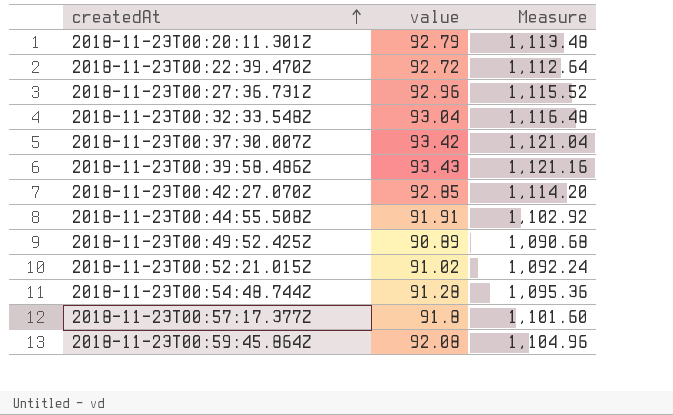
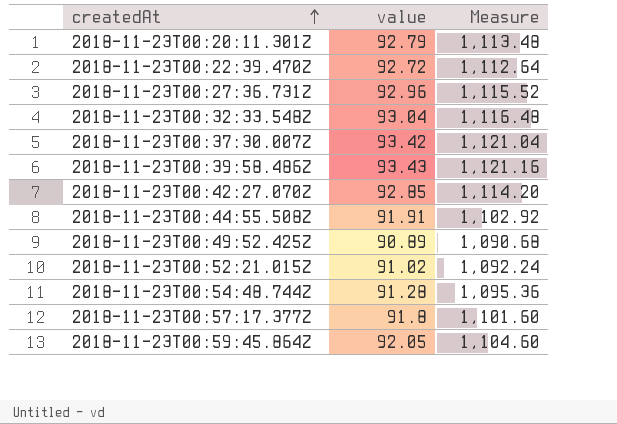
2018-11-23T00:59:45.864Z | value: 92.08 -> 92.05
2018-11-23T00:59:45.864Z | Measure: 1,104.96 -> 1,104.60

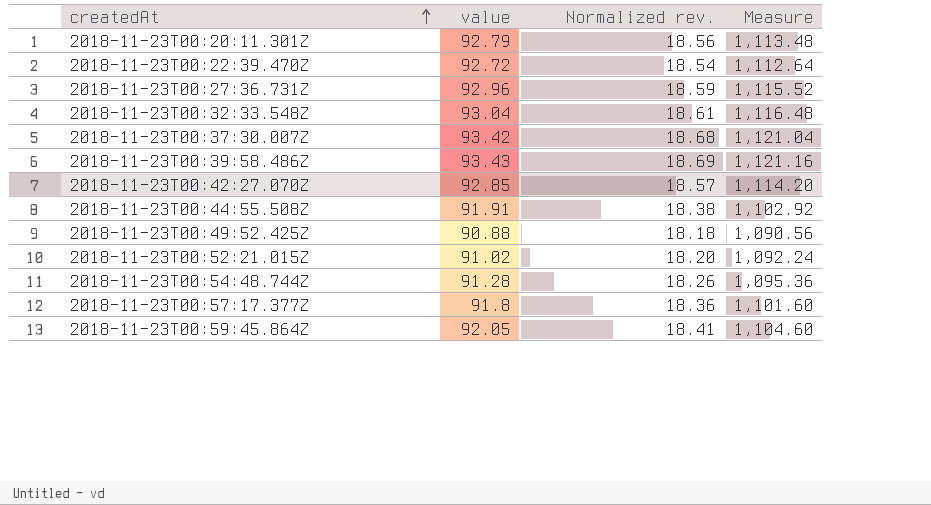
column Normalized rev. | formula: none -> [value] * 0.2
2018-11-23T00:49:52.425Z | value: 90.89 -> 90.88
2018-11-23T00:49:52.425Z | Measure: 1,090.68 -> 1,090.56

